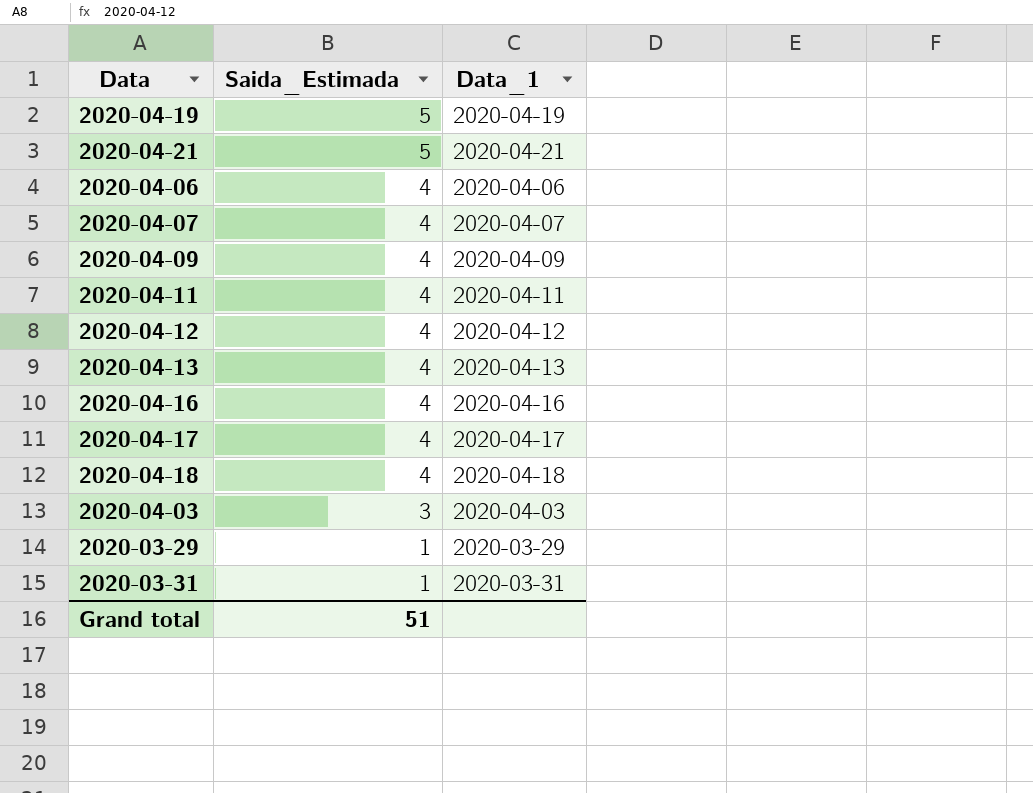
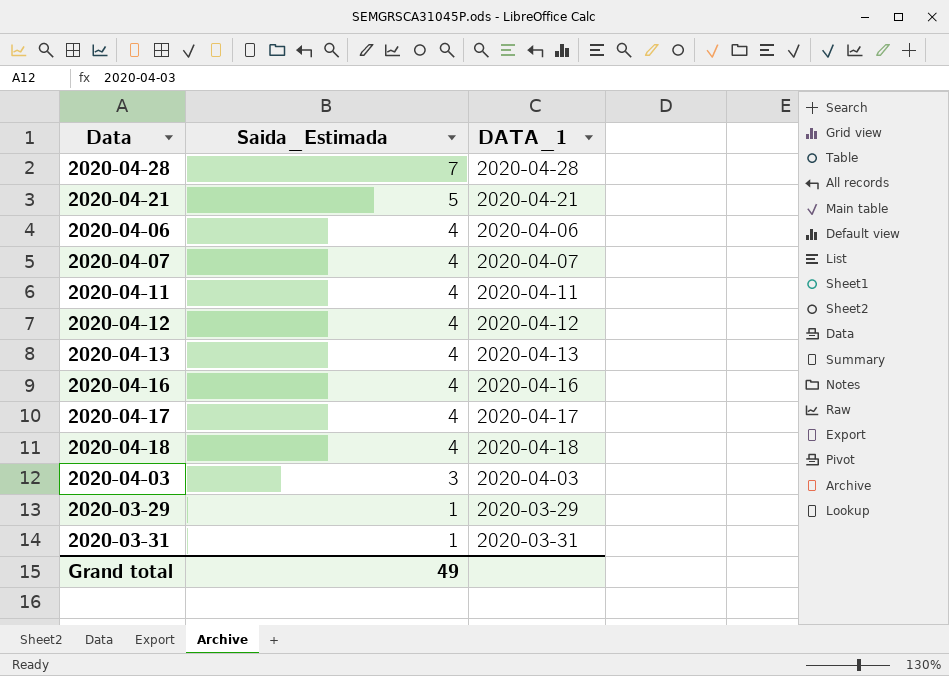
column name: Data_1 -> DATA_1
row 2020-04-19: 5 | 2020-04-19 -> none
row 2020-04-09: 4 | 2020-04-09 -> none
row 2020-04-28: none -> 7 | 2020-04-28
Grand total | Saida_Estimada: 51 -> 49

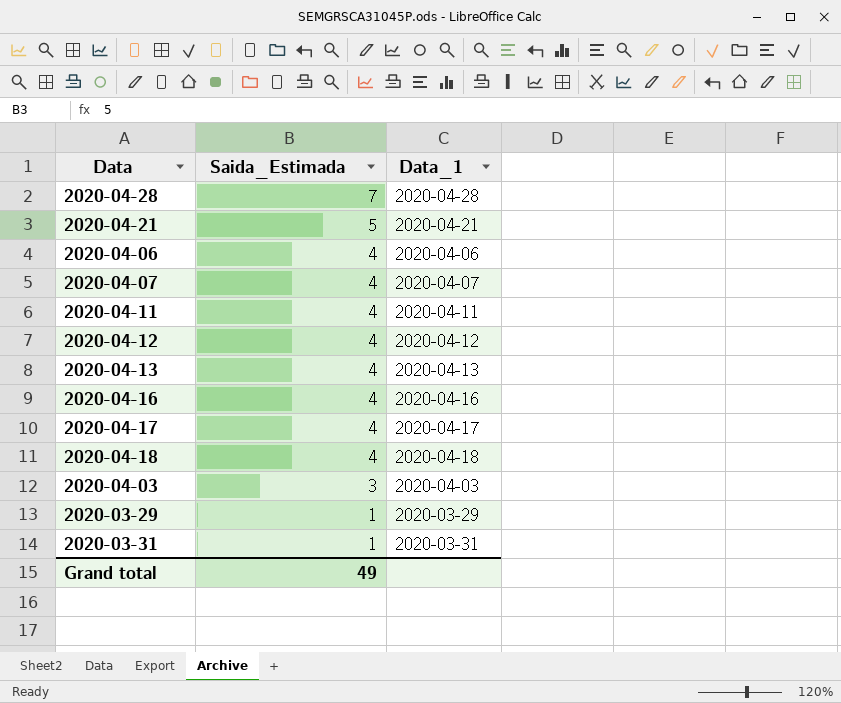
column name: DATA_1 -> Data_1

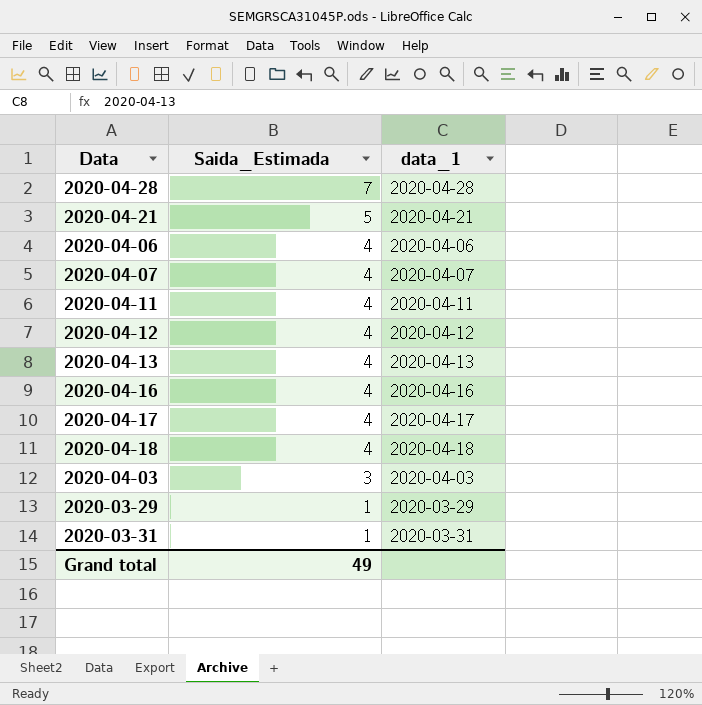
column name: Data_1 -> data_1

